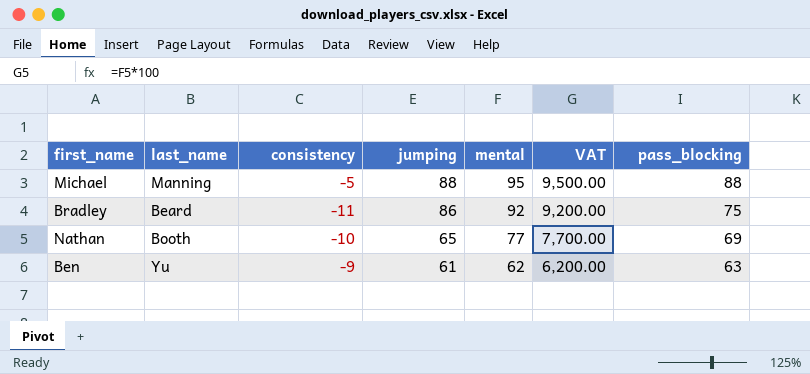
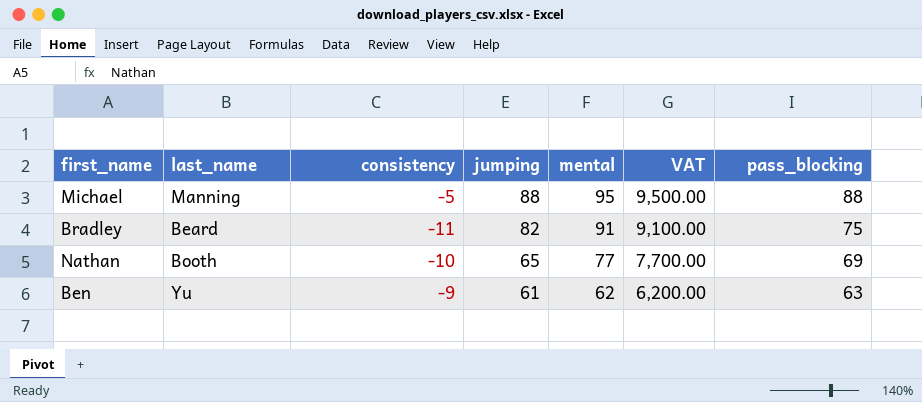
Bradley | jumping: 86 -> 82
Bradley | mental: 92 -> 91
Bradley | VAT: 9,200.00 -> 9,100.00

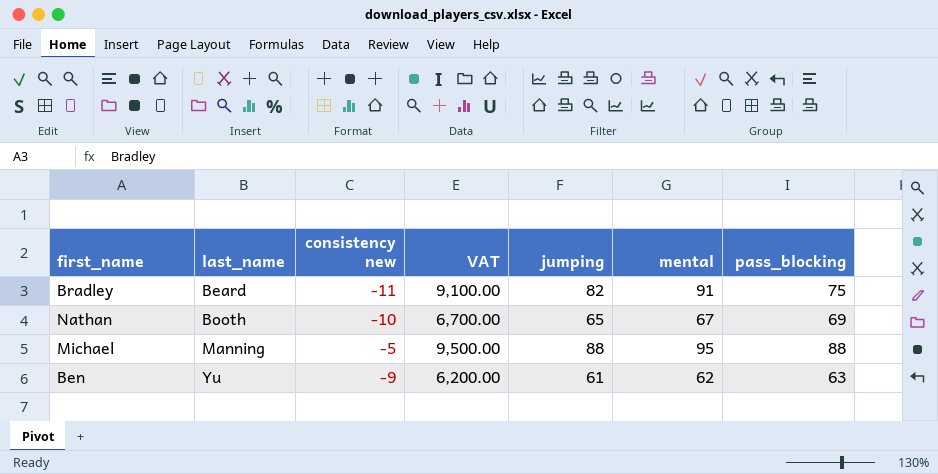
row order: jumping descending -> last_name ascending
column name: consistency -> consistency new
column VAT | position: 6 -> 4
Nathan | VAT: 7,700.00 -> 6,700.00
Nathan | mental: 77 -> 67

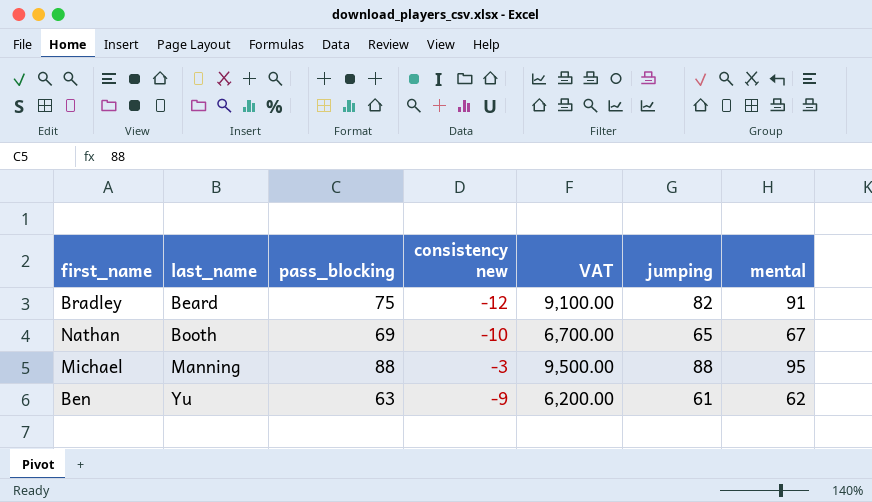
column pass_blocking | position: 7 -> 3
Bradley | consistency new: -11 -> -12
Michael | consistency new: -5 -> -3

